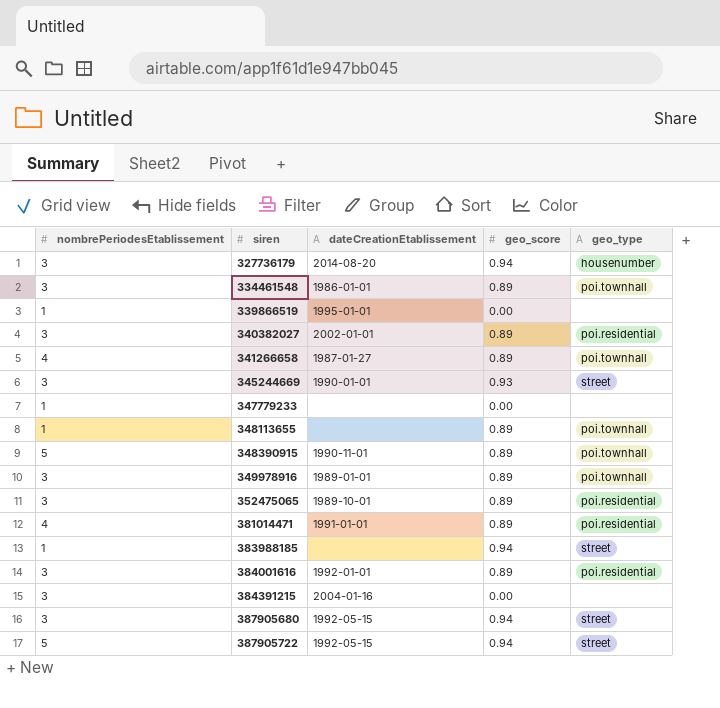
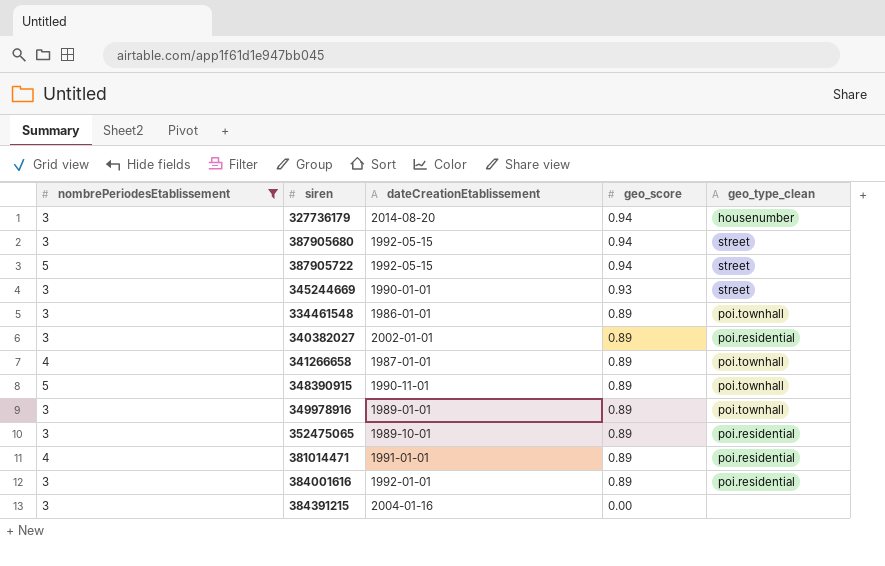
filter: none -> nombrePeriodesEtablissement != 1
row order: siren ascending -> geo_score descending
column name: geo_type -> geo_type_clean
341266658 | dateCreationEtablissement: 1987-01-27 -> 1987-01-01

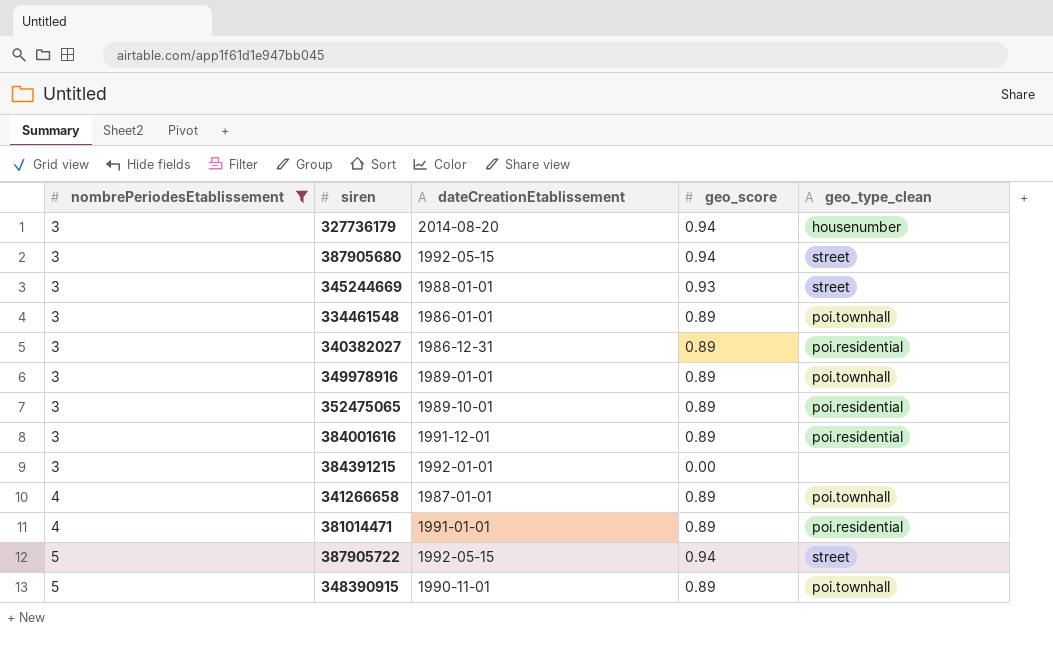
row order: geo_score descending -> nombrePeriodesEtablissement ascending
345244669 | dateCreationEtablissement: 1990-01-01 -> 1988-01-01
340382027 | dateCreationEtablissement: 2002-01-01 -> 1986-12-31
384001616 | dateCreationEtablissement: 1992-01-01 -> 1991-12-01
384391215 | dateCreationEtablissement: 2004-01-16 -> 1992-01-01

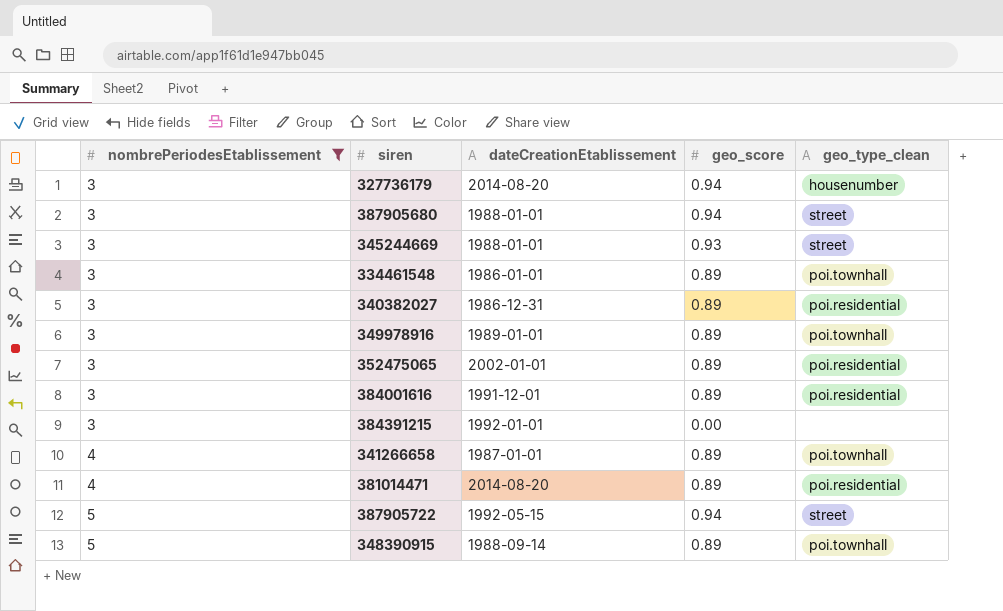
387905680 | dateCreationEtablissement: 1992-05-15 -> 1988-01-01
352475065 | dateCreationEtablissement: 1989-10-01 -> 2002-01-01
381014471 | dateCreationEtablissement: 1991-01-01 -> 2014-08-20
348390915 | dateCreationEtablissement: 1990-11-01 -> 1988-09-14

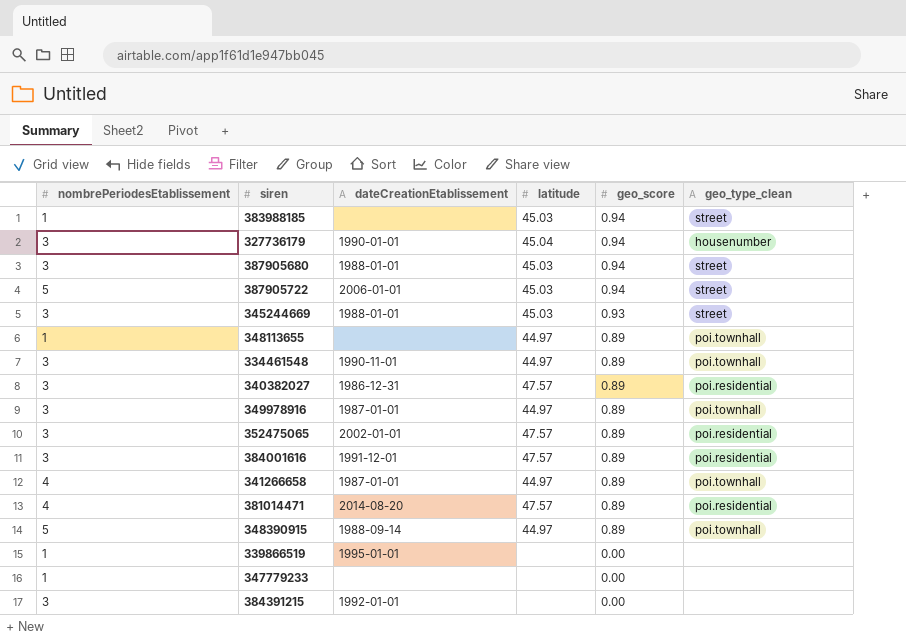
filter: nombrePeriodesEtablissement != 1 -> none
row order: nombrePeriodesEtablissement ascending -> geo_score descending
column latitude | position: none -> 4
327736179 | dateCreationEtablissement: 2014-08-20 -> 1990-01-01
387905722 | dateCreationEtablissement: 1992-05-15 -> 2006-01-01
334461548 | dateCreationEtablissement: 1986-01-01 -> 1990-11-01
349978916 | dateCreationEtablissement: 1989-01-01 -> 1987-01-01

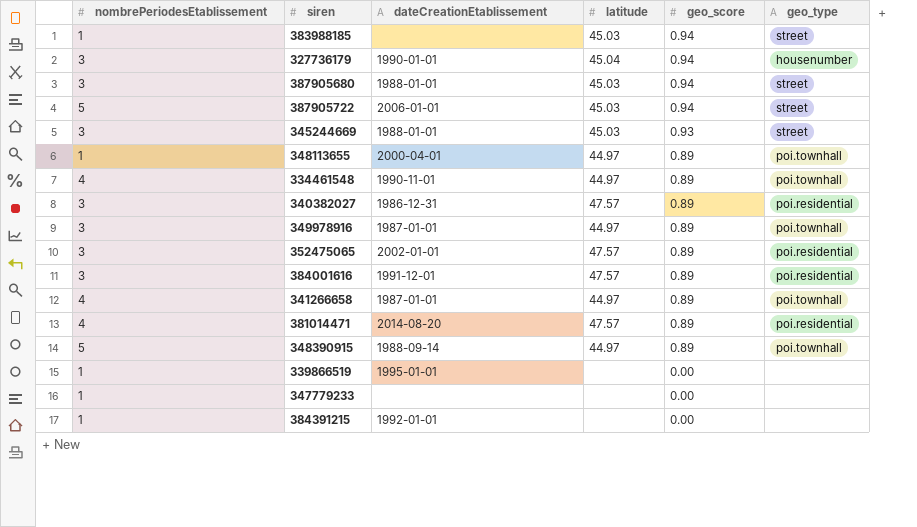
column name: geo_type_clean -> geo_type
348113655 | dateCreationEtablissement: none -> 2000-04-01
334461548 | nombrePeriodesEtablissement: 3 -> 4
384391215 | nombrePeriodesEtablissement: 3 -> 1

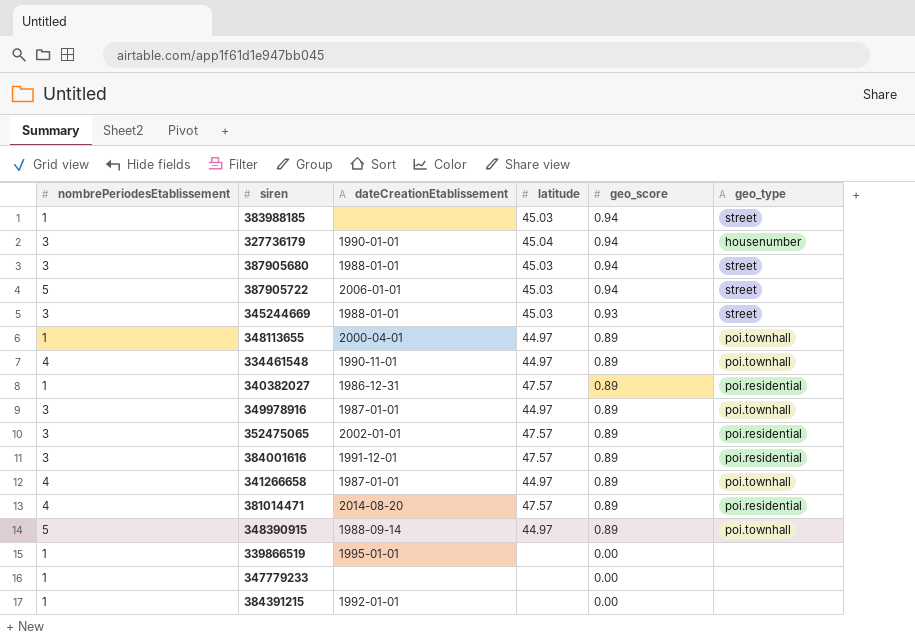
340382027 | nombrePeriodesEtablissement: 3 -> 1

